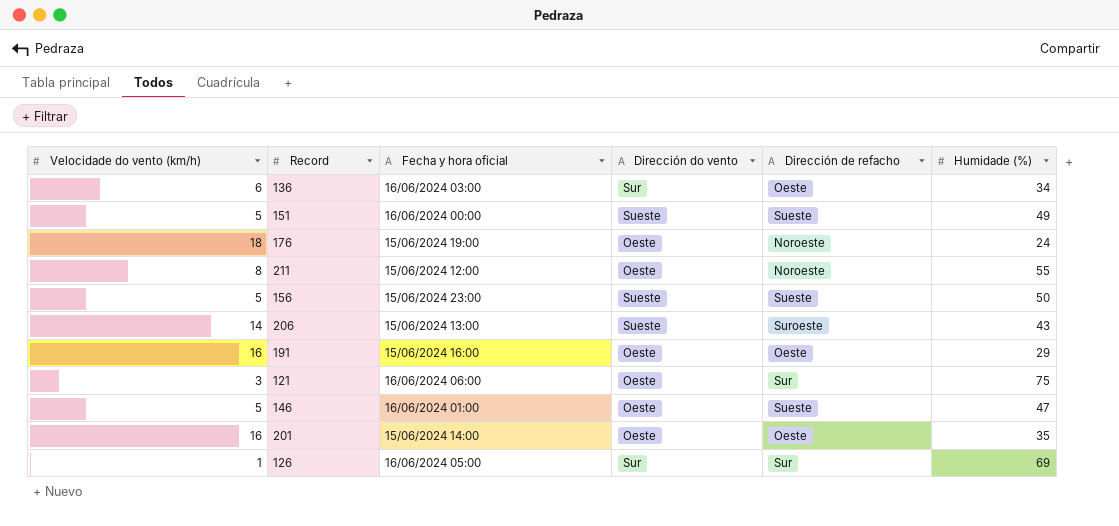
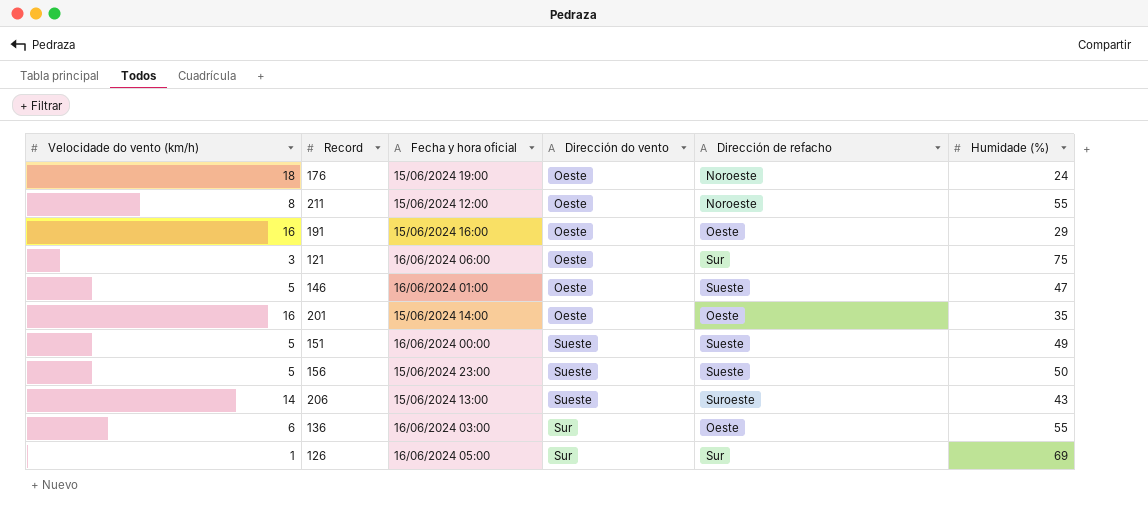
row order: none -> Dirección do vento ascending
136 | Humidade (%): 34 -> 55

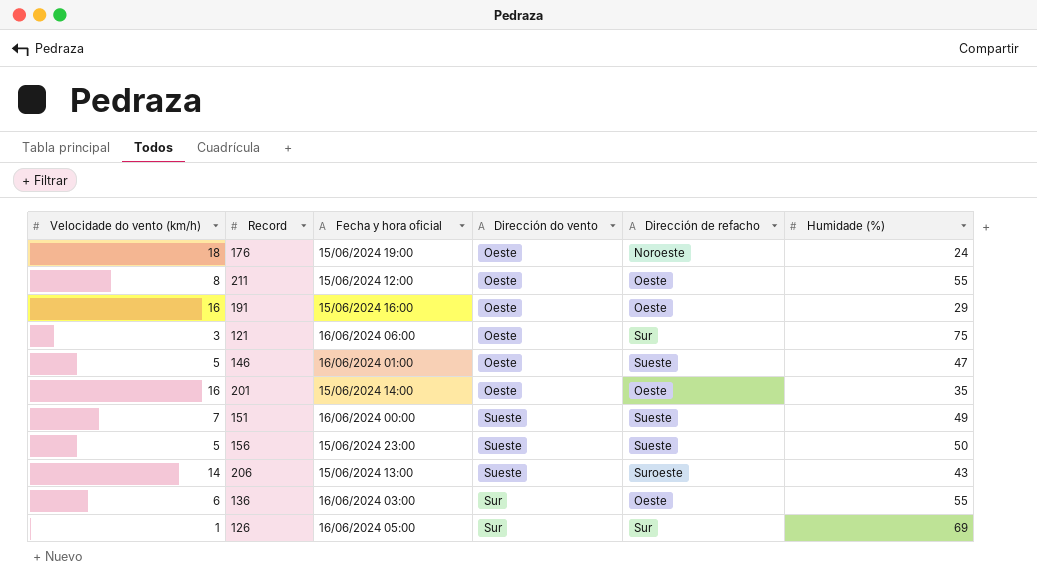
211 | Dirección de refacho: Noroeste -> Oeste
151 | Velocidade do vento (km/h): 5 -> 7

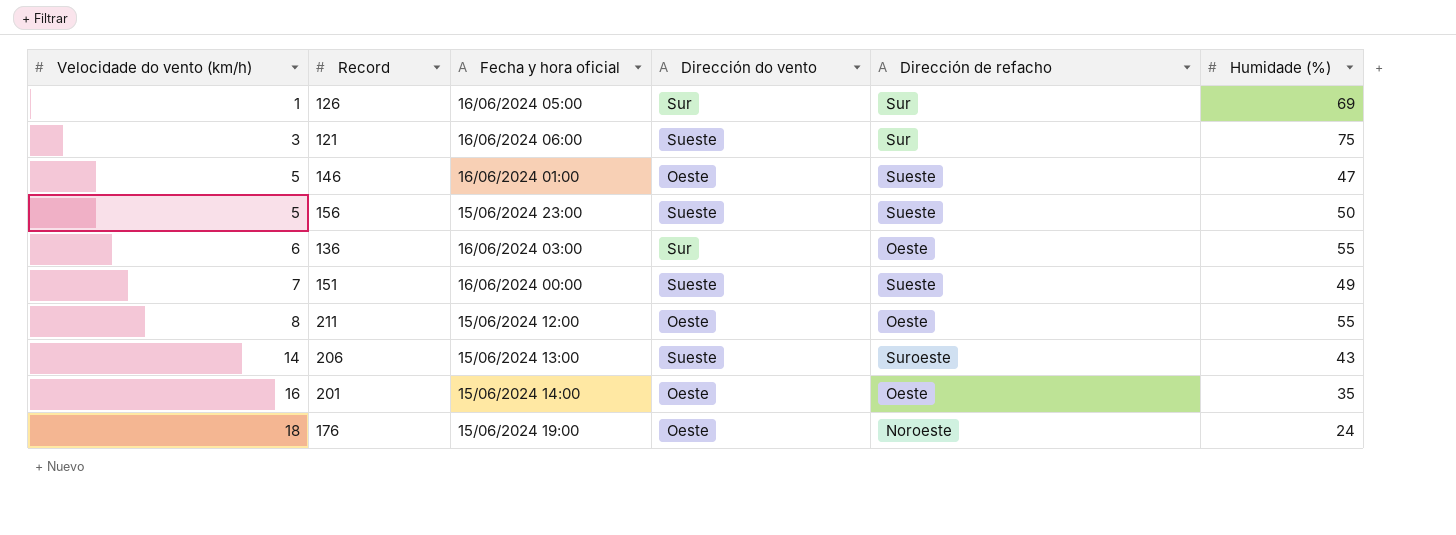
row order: Dirección do vento ascending -> Velocidade do vento (km/h) ascending
row 191: 16 | 15/06/2024 16:00 | Oeste | Oeste | 29 -> none
121 | Dirección do vento: Oeste -> Sueste

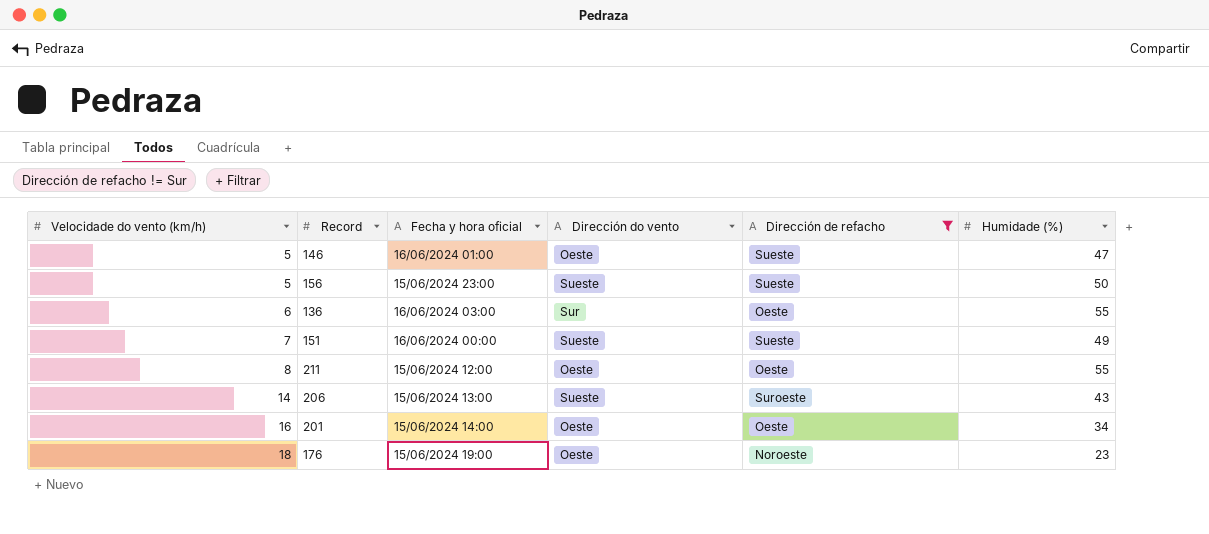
filter: none -> Dirección de refacho != Sur
201 | Humidade (%): 35 -> 34
176 | Humidade (%): 24 -> 23

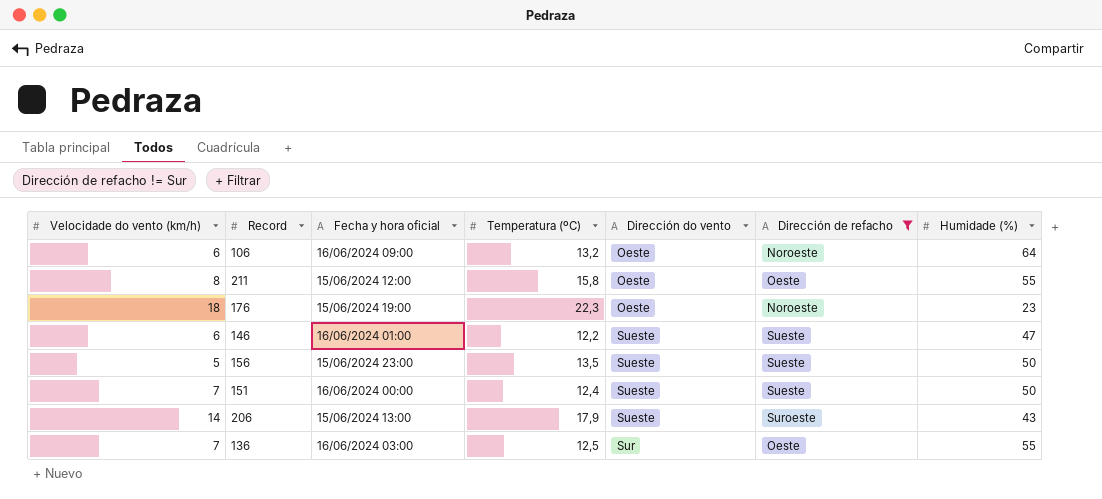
row order: Velocidade do vento (km/h) ascending -> Dirección do vento ascending
column Temperatura (ºC) | position: none -> 4
row 201: 16 | 15/06/2024 14:00 | Oeste | Oeste | 34 -> none
row 106: none -> 6 | 16/06/2024 09:00 | 13,2 | Oeste | Noroeste | 64
146 | Velocidade do vento (km/h): 5 -> 6
146 | Dirección do vento: Oeste -> Sueste
151 | Humidade (%): 49 -> 50
136 | Velocidade do vento (km/h): 6 -> 7

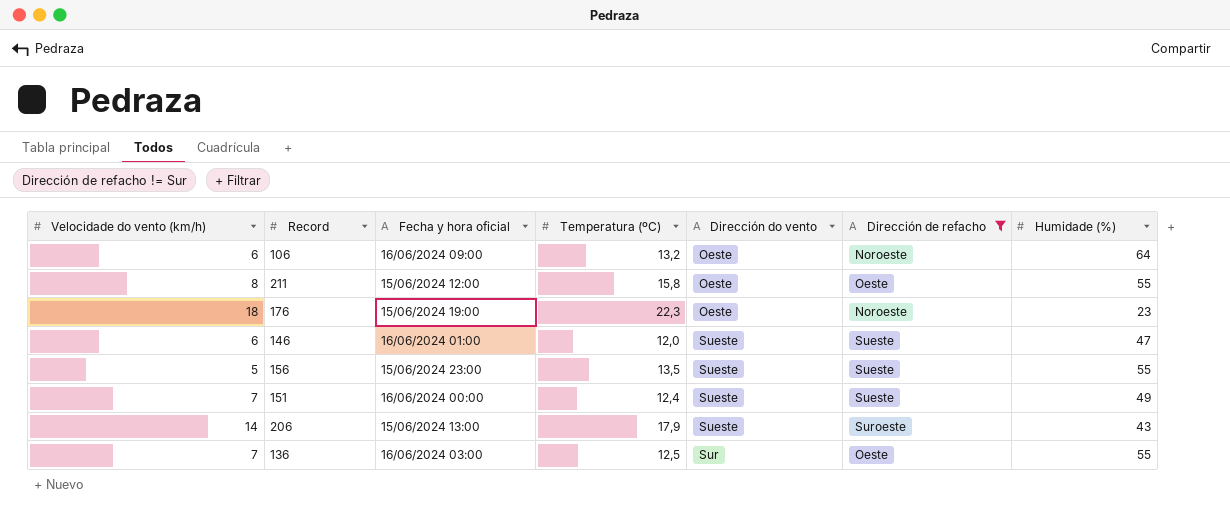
146 | Temperatura (ºC): 12,2 -> 12,0
156 | Humidade (%): 50 -> 55
151 | Humidade (%): 50 -> 49

